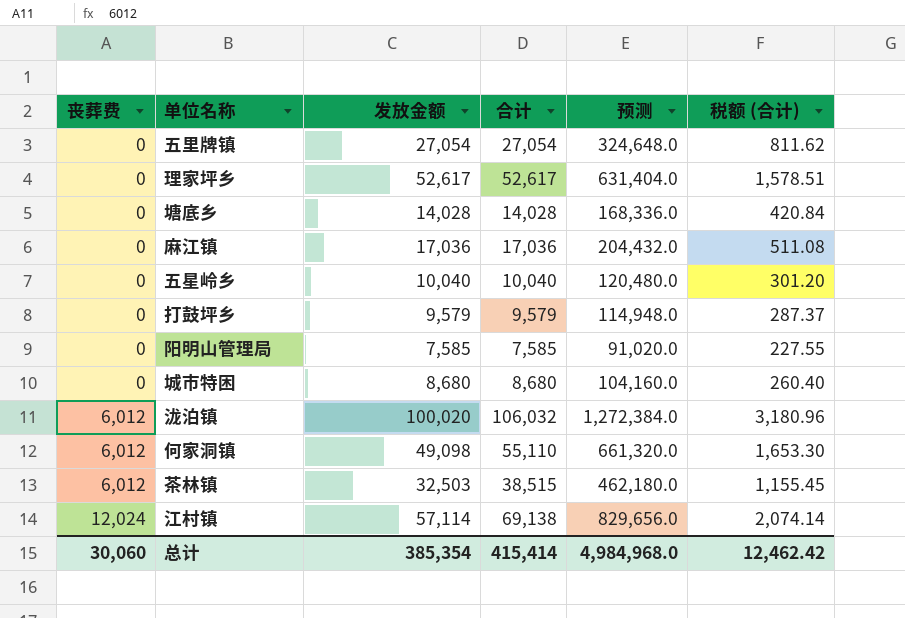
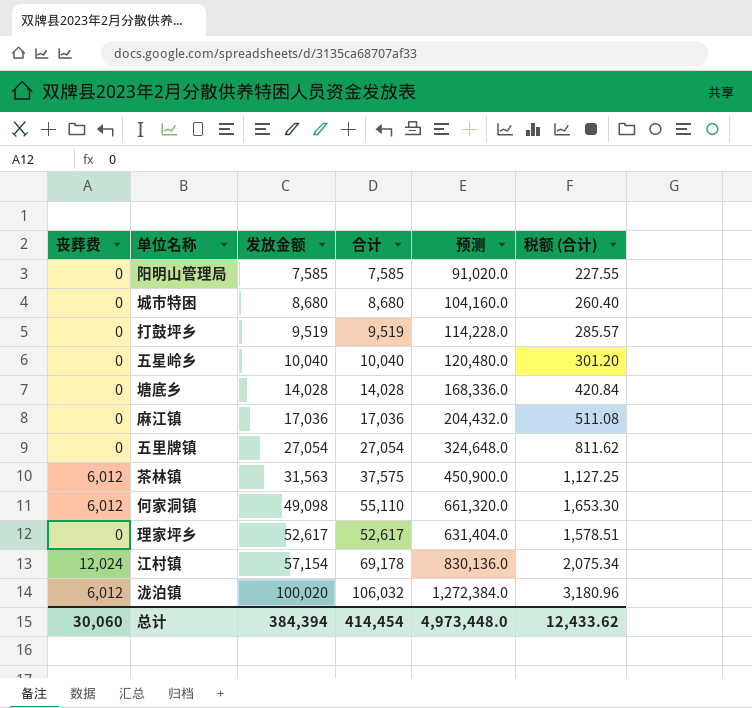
row order: 丧葬费 ascending -> 发放金额 ascending
打鼓坪乡 | 发放金额: 9,579 -> 9,519
打鼓坪乡 | 合计: 9,579 -> 9,519
打鼓坪乡 | 预测: 114,948.0 -> 114,228.0
打鼓坪乡 | 税额 (合计): 287.37 -> 285.57
茶林镇 | 发放金额: 32,503 -> 31,563
茶林镇 | 合计: 38,515 -> 37,575
茶林镇 | 预测: 462,180.0 -> 450,900.0
茶林镇 | 税额 (合计): 1,155.45 -> 1,127.25
江村镇 | 发放金额: 57,114 -> 57,154
江村镇 | 合计: 69,138 -> 69,178
江村镇 | 预测: 829,656.0 -> 830,136.0
江村镇 | 税额 (合计): 2,074.14 -> 2,075.34
总计 | 发放金额: 385,354 -> 384,394
总计 | 合计: 415,414 -> 414,454
总计 | 预测: 4,984,968.0 -> 4,973,448.0
总计 | 税额 (合计): 12,462.42 -> 12,433.62

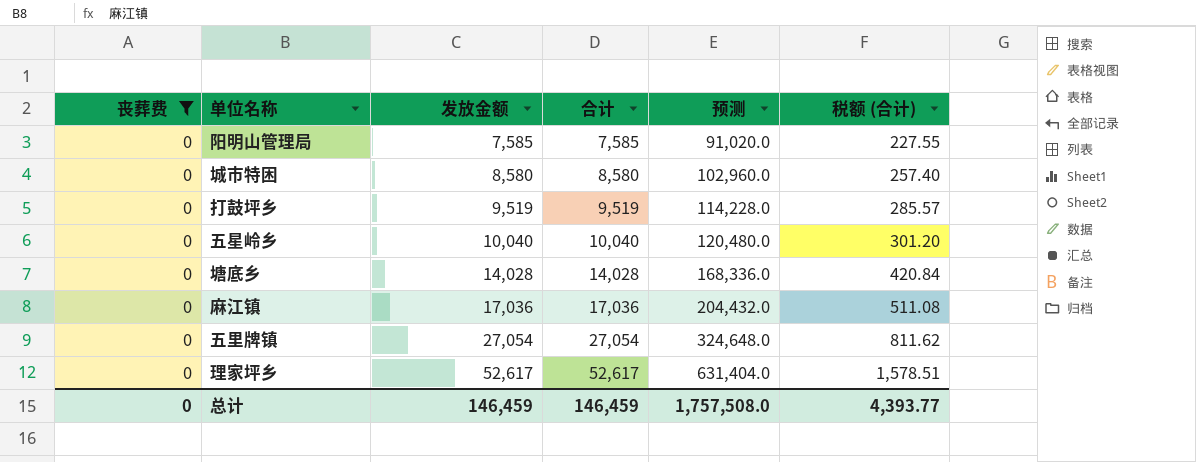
filter: none -> 丧葬费 = 0
城市特困 | 发放金额: 8,680 -> 8,580
城市特困 | 合计: 8,680 -> 8,580
城市特困 | 预测: 104,160.0 -> 102,960.0
城市特困 | 税额 (合计): 260.40 -> 257.40
总计 | 丧葬费: 30,060 -> 0
总计 | 发放金额: 384,394 -> 146,459
总计 | 合计: 414,454 -> 146,459
总计 | 预测: 4,973,448.0 -> 1,757,508.0
总计 | 税额 (合计): 12,433.62 -> 4,393.77

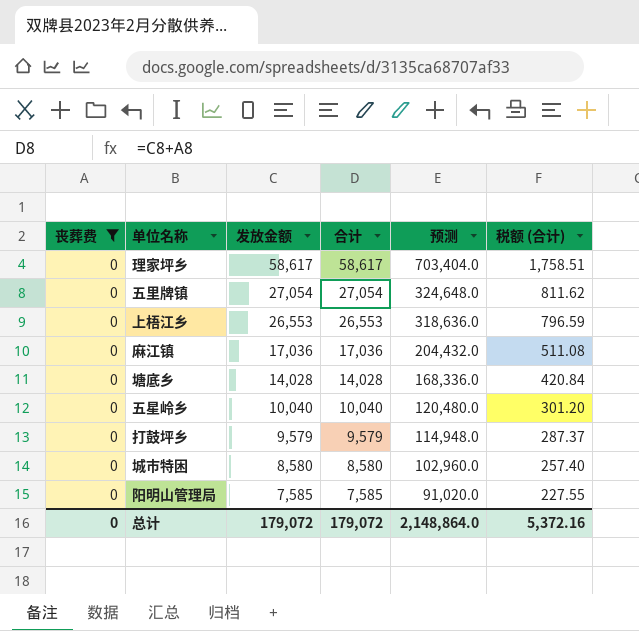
row order: 发放金额 ascending -> 发放金额 descending
理家坪乡 | 发放金额: 52,617 -> 58,617
理家坪乡 | 合计: 52,617 -> 58,617
理家坪乡 | 预测: 631,404.0 -> 703,404.0
理家坪乡 | 税额 (合计): 1,578.51 -> 1,758.51
row 上梧江乡: none -> 0 | 26,553 | 26,553 | 318,636.0 | 796.59
打鼓坪乡 | 发放金额: 9,519 -> 9,579
打鼓坪乡 | 合计: 9,519 -> 9,579
打鼓坪乡 | 预测: 114,228.0 -> 114,948.0
打鼓坪乡 | 税额 (合计): 285.57 -> 287.37
总计 | 发放金额: 146,459 -> 179,072
总计 | 合计: 146,459 -> 179,072
总计 | 预测: 1,757,508.0 -> 2,148,864.0
总计 | 税额 (合计): 4,393.77 -> 5,372.16

